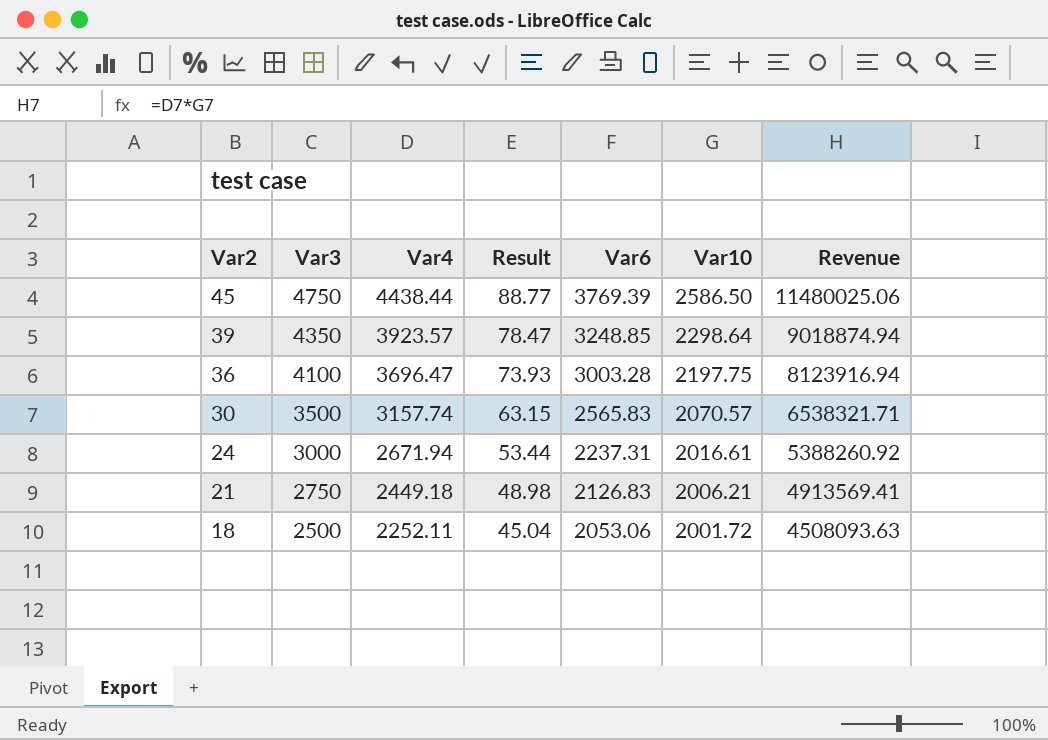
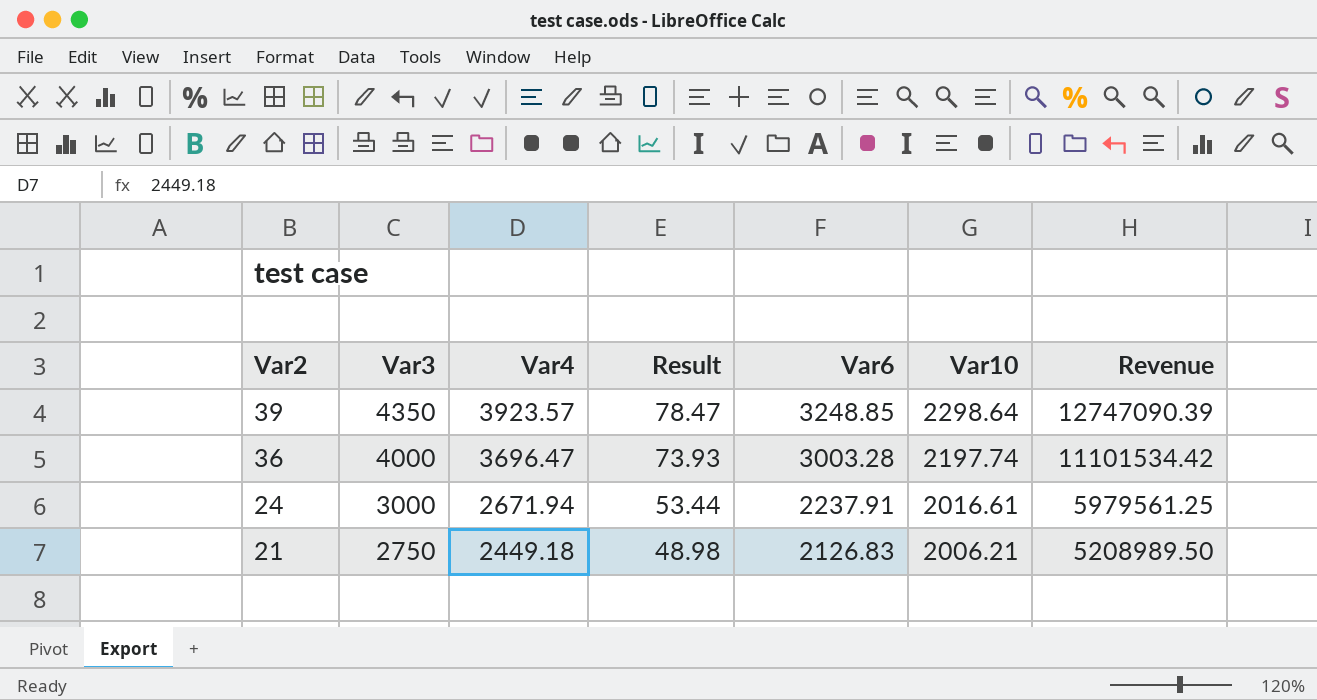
column Revenue | formula: [Var4] * [Var10] -> [Var4] * [Var6]
row 45: 4750 | 4438.44 | 88.77 | 3769.39 | 2586.50 | 11480025.06 -> none
row 30: 3500 | 3157.74 | 63.15 | 2565.83 | 2070.57 | 6538321.71 -> none
row 18: 2500 | 2252.11 | 45.04 | 2053.06 | 2001.72 | 4508093.63 -> none
36 | Var3: 4100 -> 4000
36 | Var10: 2197.75 -> 2197.74
24 | Var6: 2237.31 -> 2237.91

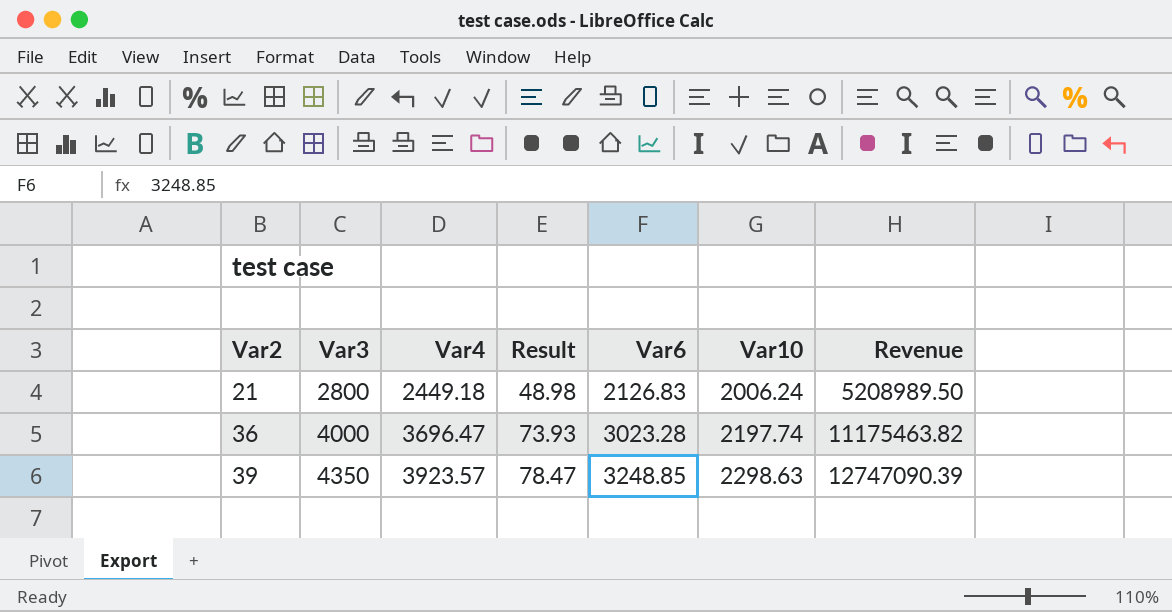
row order: Var2 descending -> Var2 ascending
row 24: 3000 | 2671.94 | 53.44 | 2237.91 | 2016.61 | 5979561.25 -> none
21 | Var3: 2750 -> 2800
21 | Var10: 2006.21 -> 2006.24
36 | Var6: 3003.28 -> 3023.28
36 | Revenue: 11101534.42 -> 11175463.82
39 | Var10: 2298.64 -> 2298.63

